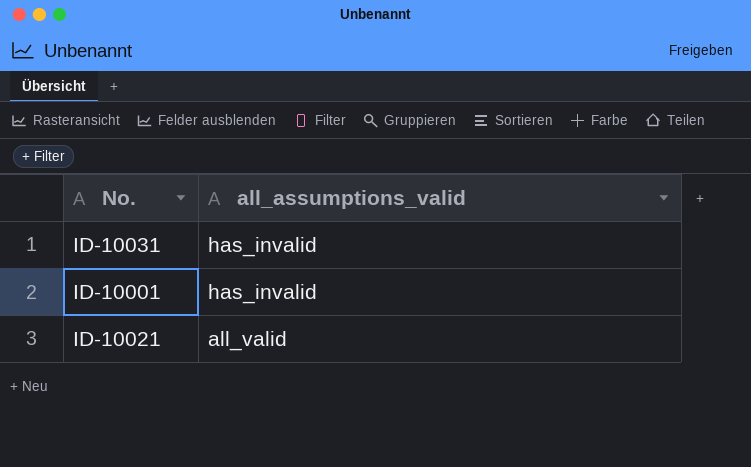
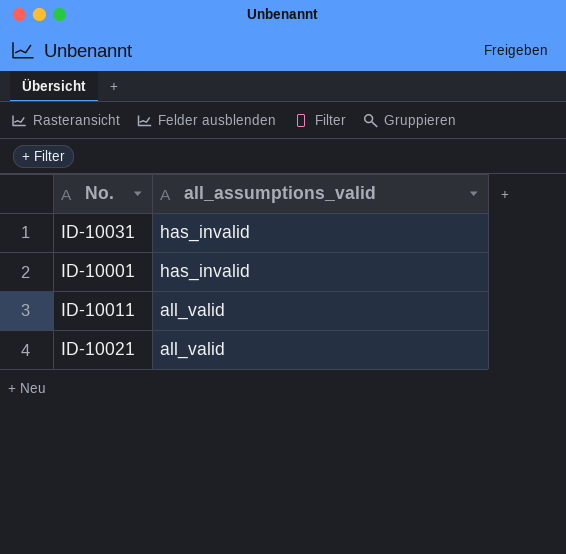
row ID-10011: none -> all_valid

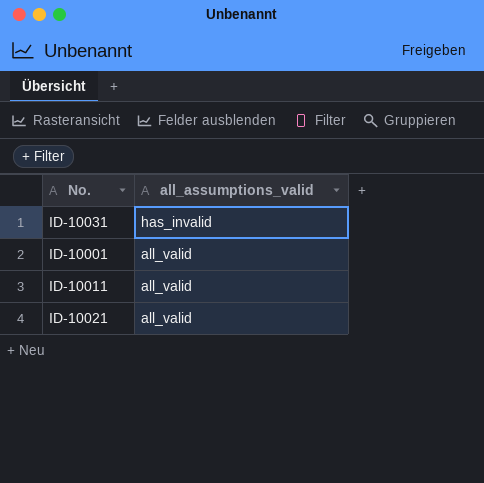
ID-10001 | all_assumptions_valid: has_invalid -> all_valid

